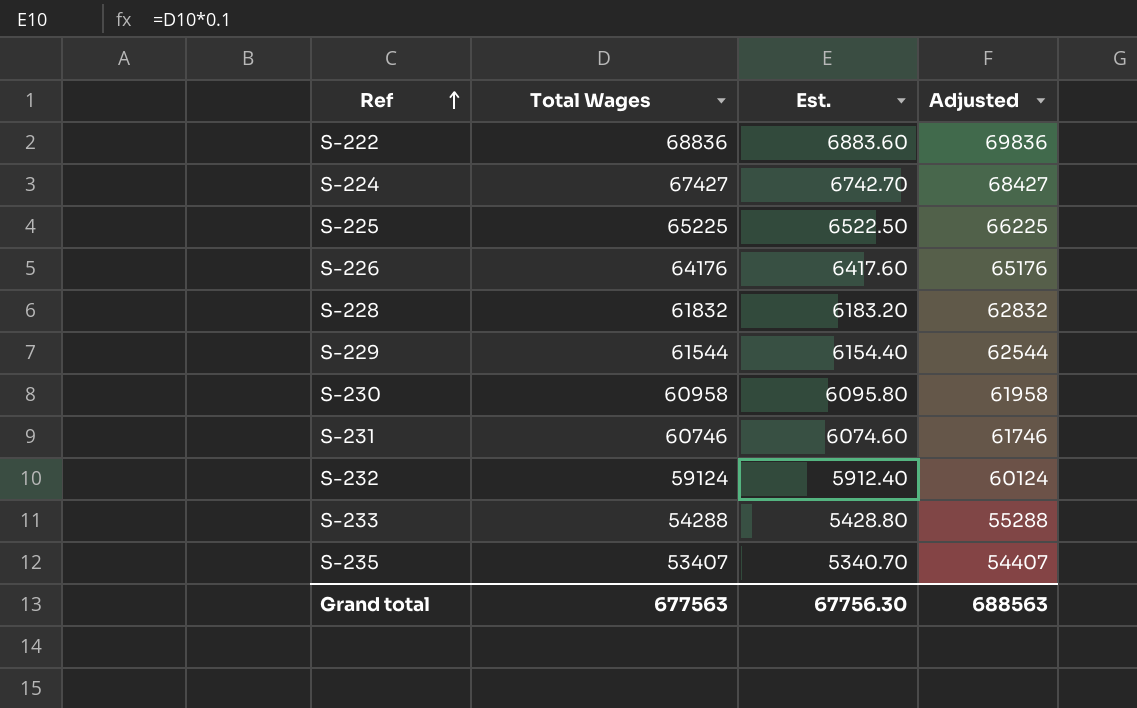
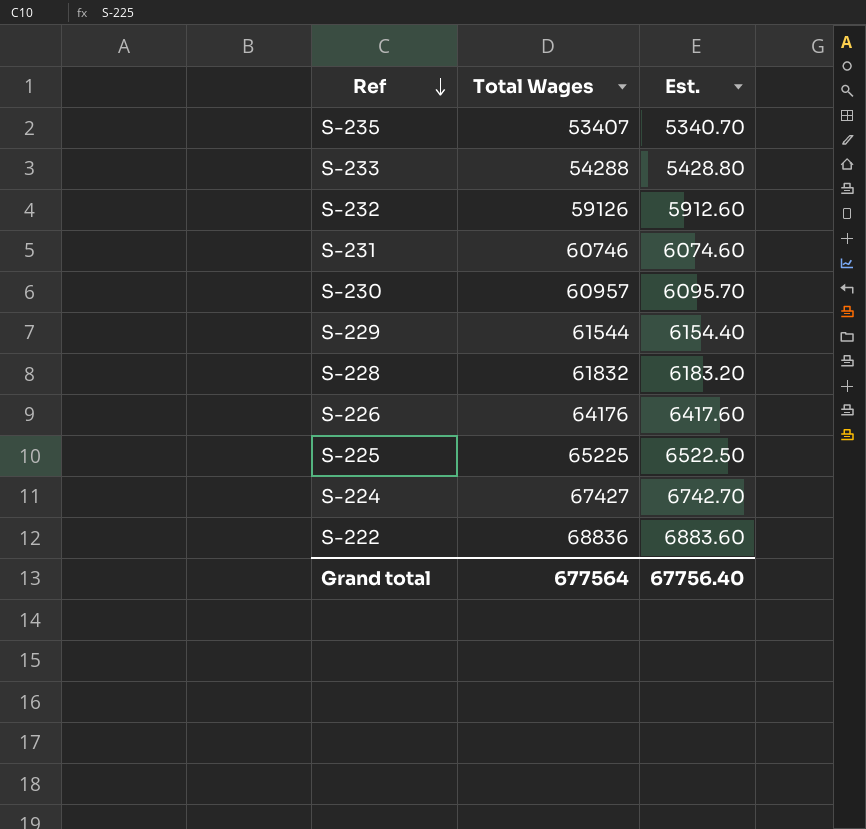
row order: Ref ascending -> Ref descending
column Adjusted | formula: [Total Wages] + 1000 -> none
S-232 | Total Wages: 59124 -> 59126
S-232 | Est.: 5912.40 -> 5912.60
S-230 | Total Wages: 60958 -> 60957
S-230 | Est.: 6095.80 -> 6095.70
Grand total | Total Wages: 677563 -> 677564
Grand total | Est.: 67756.30 -> 67756.40

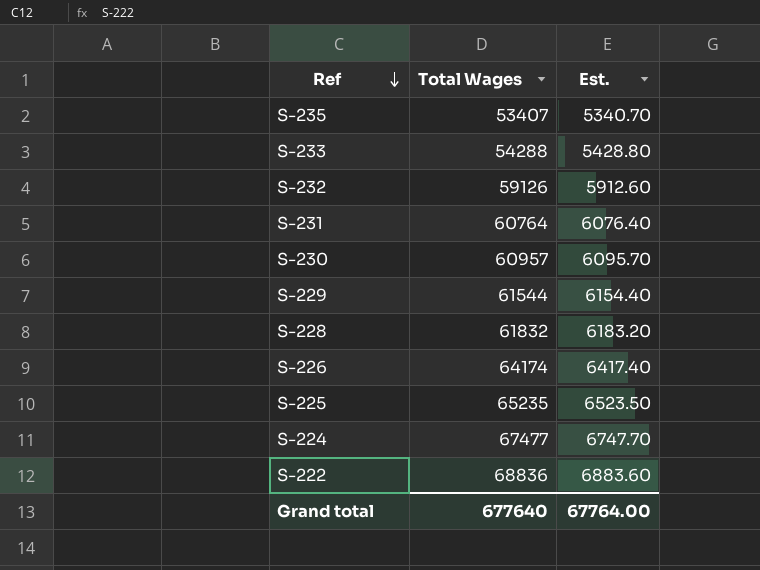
S-231 | Total Wages: 60746 -> 60764
S-231 | Est.: 6074.60 -> 6076.40
S-226 | Total Wages: 64176 -> 64174
S-226 | Est.: 6417.60 -> 6417.40
S-225 | Total Wages: 65225 -> 65235
S-225 | Est.: 6522.50 -> 6523.50
S-224 | Total Wages: 67427 -> 67477
S-224 | Est.: 6742.70 -> 6747.70
Grand total | Total Wages: 677564 -> 677640
Grand total | Est.: 67756.40 -> 67764.00

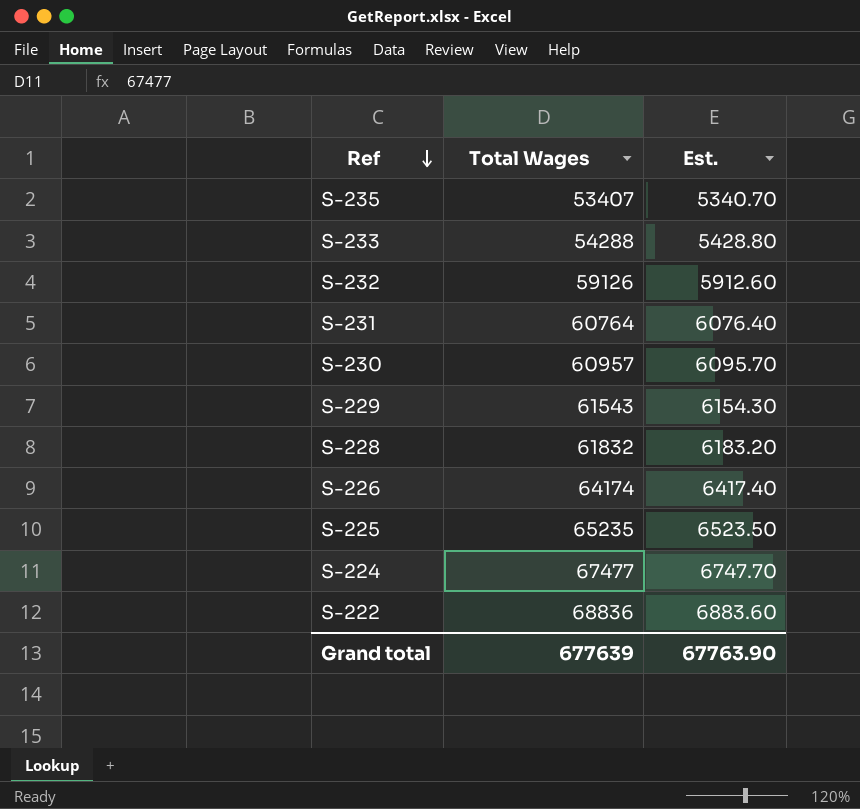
S-229 | Total Wages: 61544 -> 61543
S-229 | Est.: 6154.40 -> 6154.30
Grand total | Total Wages: 677640 -> 677639
Grand total | Est.: 67764.00 -> 67763.90

